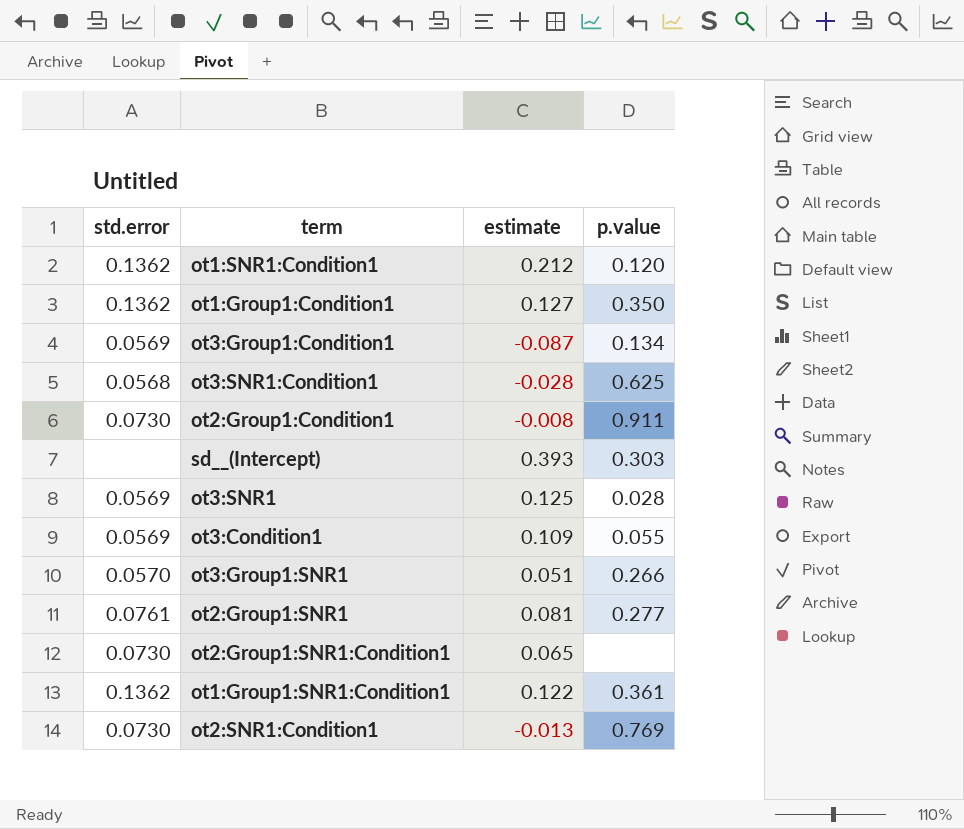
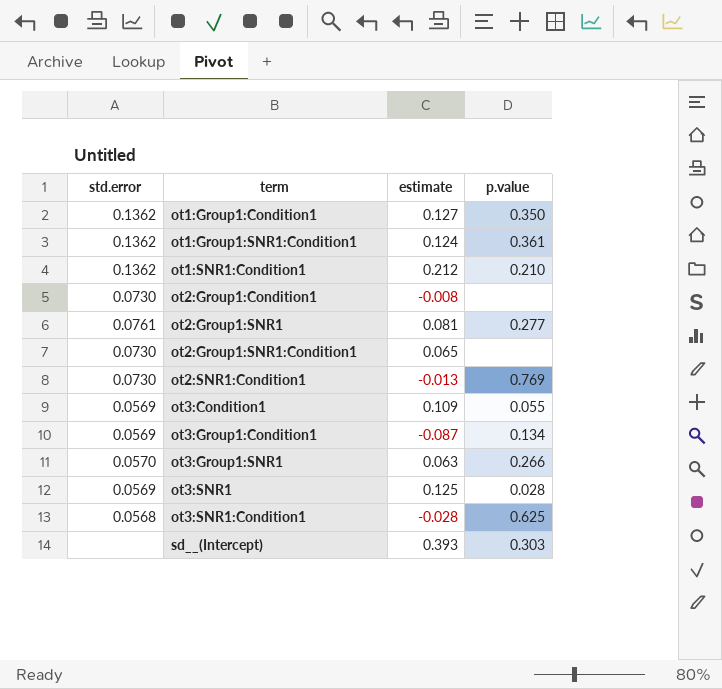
row order: none -> term ascending
ot1:Group1:SNR1:Condition1 | estimate: 0.122 -> 0.124
ot1:SNR1:Condition1 | p.value: 0.120 -> 0.210
ot2:Group1:Condition1 | p.value: 0.911 -> none
ot3:Group1:SNR1 | estimate: 0.051 -> 0.063

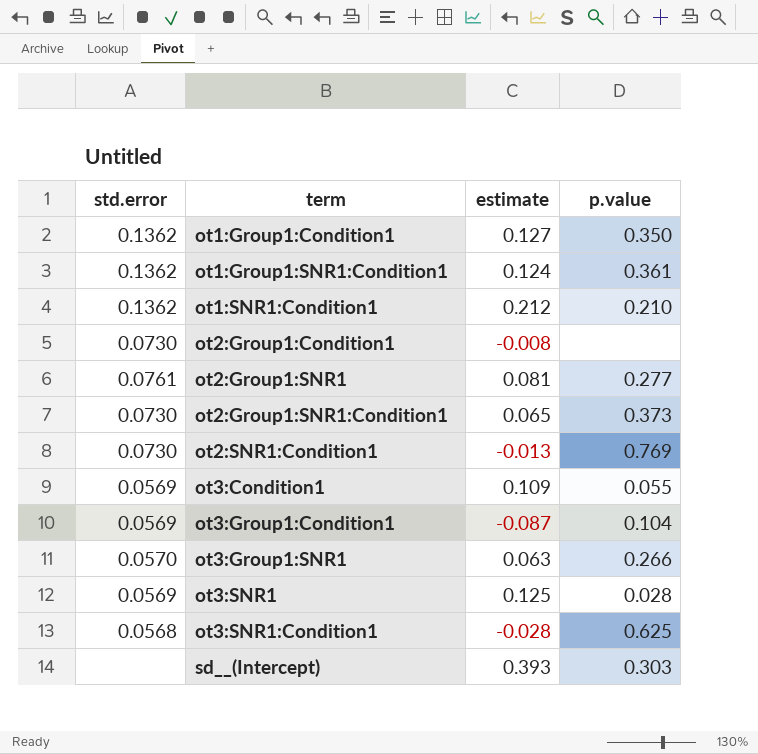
ot2:Group1:SNR1:Condition1 | p.value: none -> 0.373
ot3:Group1:Condition1 | p.value: 0.134 -> 0.104

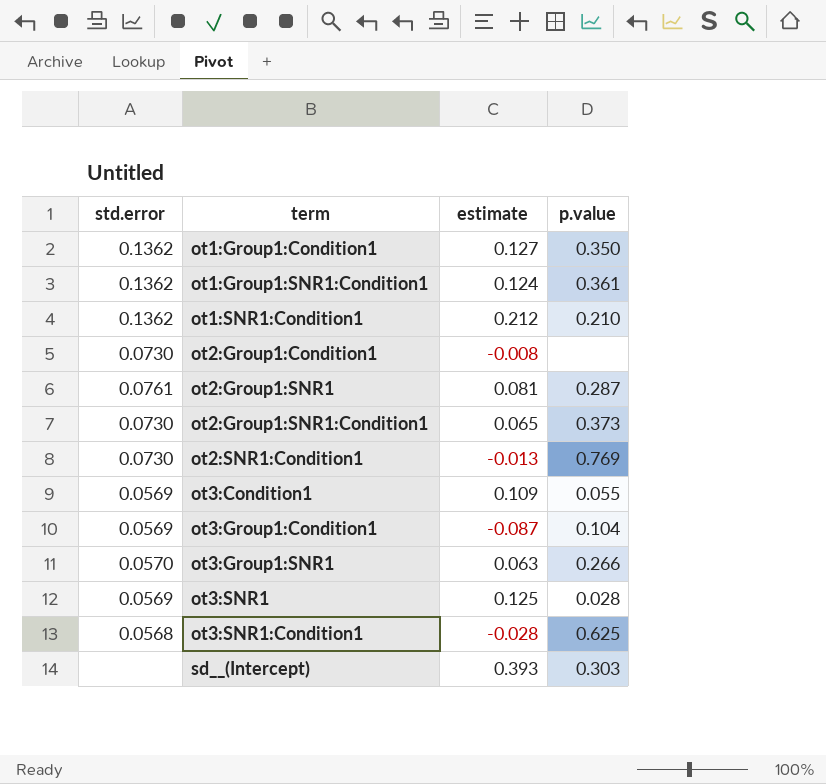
ot2:Group1:SNR1 | p.value: 0.277 -> 0.287

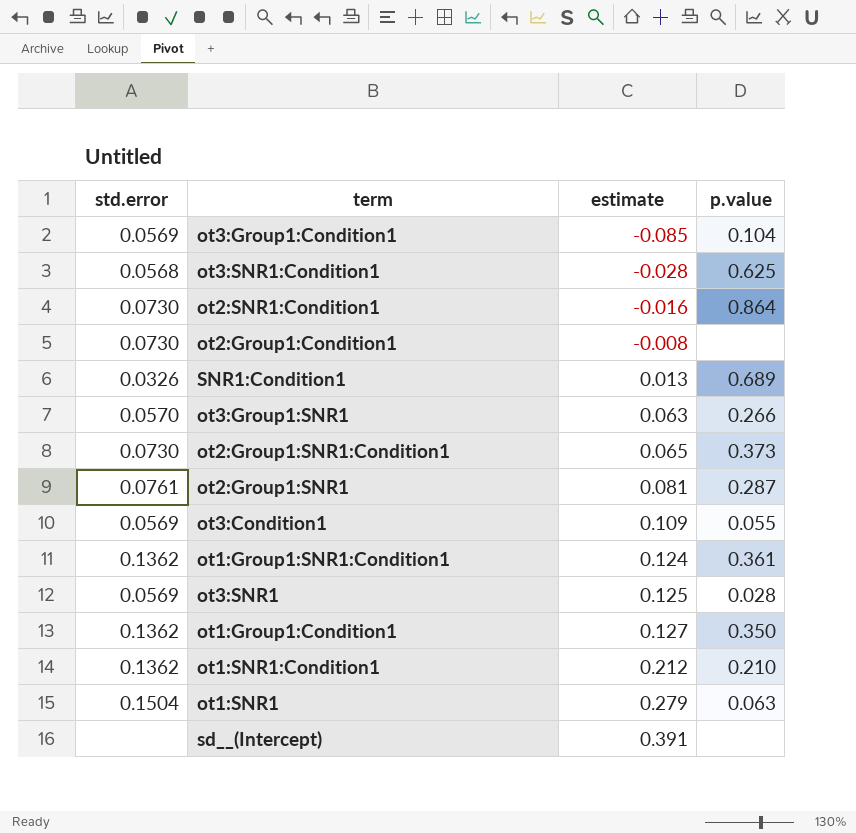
row order: term ascending -> estimate ascending
ot3:Group1:Condition1 | estimate: -0.087 -> -0.085
ot2:SNR1:Condition1 | estimate: -0.013 -> -0.016
ot2:SNR1:Condition1 | p.value: 0.769 -> 0.864
row SNR1:Condition1: none -> 0.0326 | 0.013 | 0.689
row ot1:SNR1: none -> 0.1504 | 0.279 | 0.063
sd__(Intercept) | estimate: 0.393 -> 0.391
sd__(Intercept) | p.value: 0.303 -> none

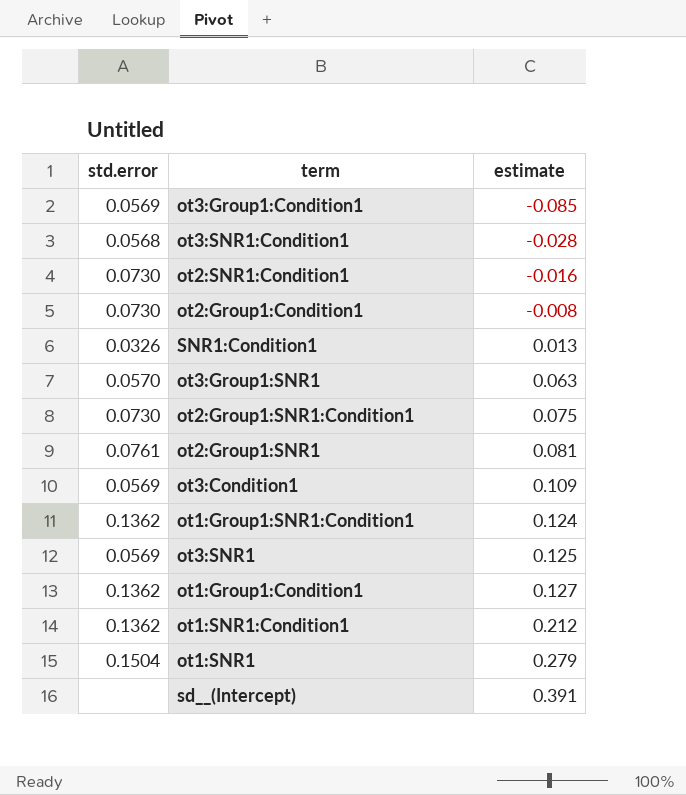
column p.value | position: 4 -> none
ot2:Group1:SNR1:Condition1 | estimate: 0.065 -> 0.075

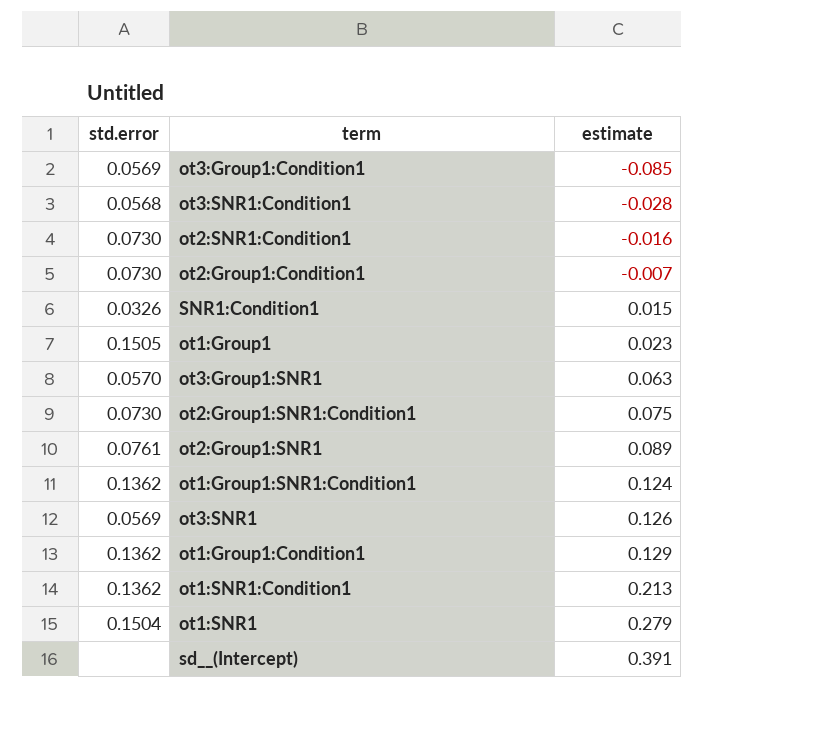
row ot3:Condition1: 0.0569 | 0.109 -> none
ot2:Group1:Condition1 | estimate: -0.008 -> -0.007
SNR1:Condition1 | estimate: 0.013 -> 0.015
row ot1:Group1: none -> 0.1505 | 0.023
ot2:Group1:SNR1 | estimate: 0.081 -> 0.089
ot3:SNR1 | estimate: 0.125 -> 0.126
ot1:Group1:Condition1 | estimate: 0.127 -> 0.129
ot1:SNR1:Condition1 | estimate: 0.212 -> 0.213

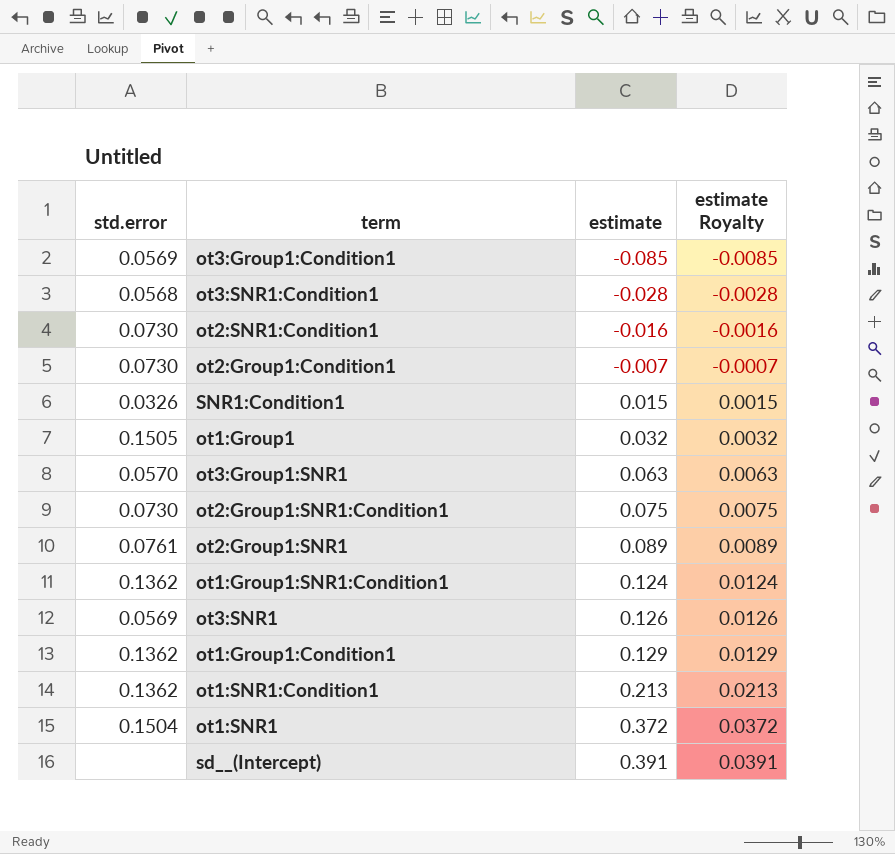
column estimate Royalty | formula: none -> [estimate] * 0.1
ot1:Group1 | estimate: 0.023 -> 0.032
ot1:SNR1 | estimate: 0.279 -> 0.372

